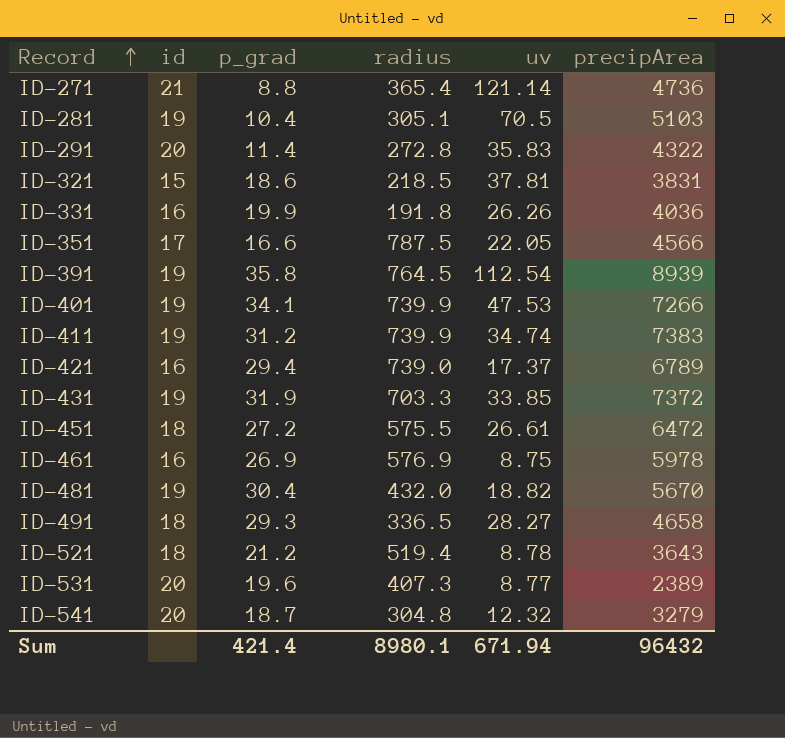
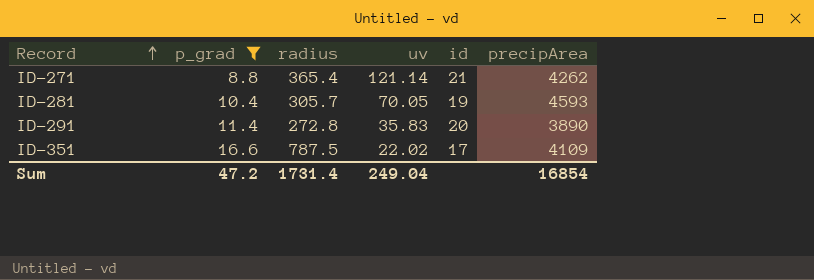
filter: none -> p_grad <= 16.6
column id | position: 2 -> 5
ID-271 | precipArea: 4736 -> 4262
ID-281 | radius: 305.1 -> 305.7
ID-281 | uv: 70.5 -> 70.05
ID-281 | precipArea: 5103 -> 4593
ID-291 | precipArea: 4322 -> 3890
ID-351 | uv: 22.05 -> 22.02
ID-351 | precipArea: 4566 -> 4109
Sum | p_grad: 421.4 -> 47.2
Sum | radius: 8980.1 -> 1731.4
Sum | uv: 671.94 -> 249.04
Sum | precipArea: 96432 -> 16854

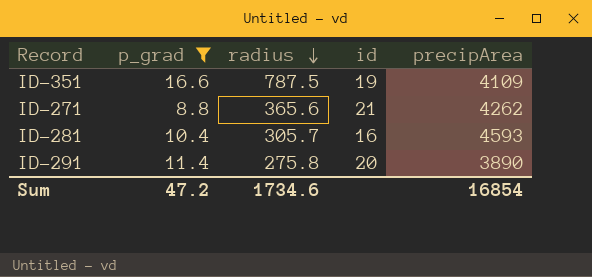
row order: Record ascending -> radius descending
column uv | position: 4 -> none
ID-351 | id: 17 -> 19
ID-271 | radius: 365.4 -> 365.6
ID-281 | id: 19 -> 16
ID-291 | radius: 272.8 -> 275.8
Sum | radius: 1731.4 -> 1734.6

